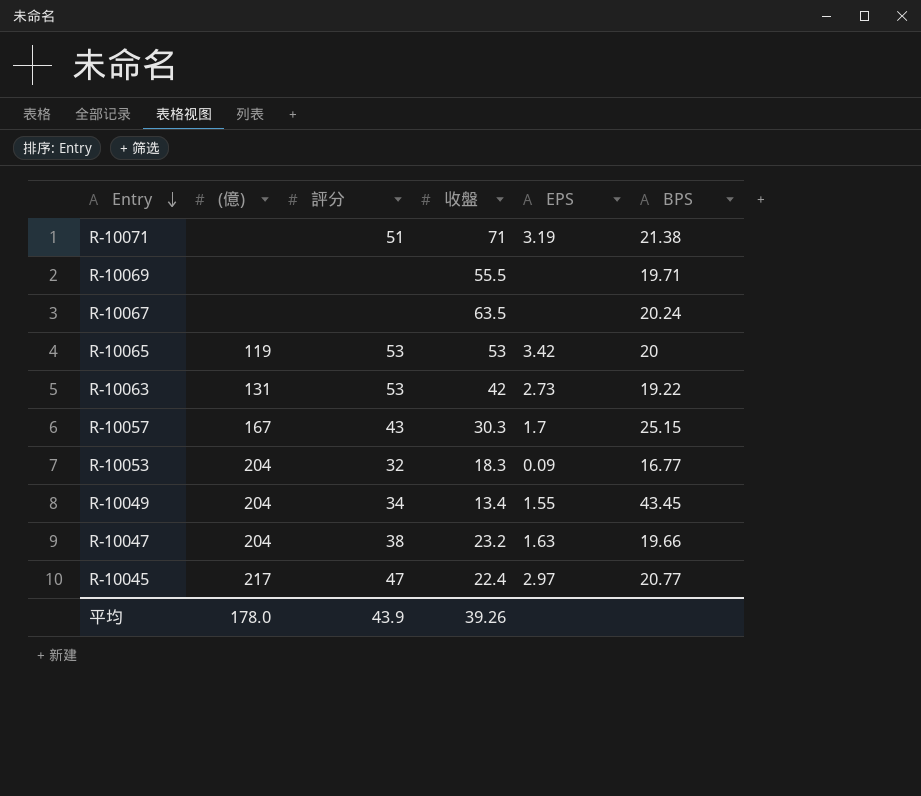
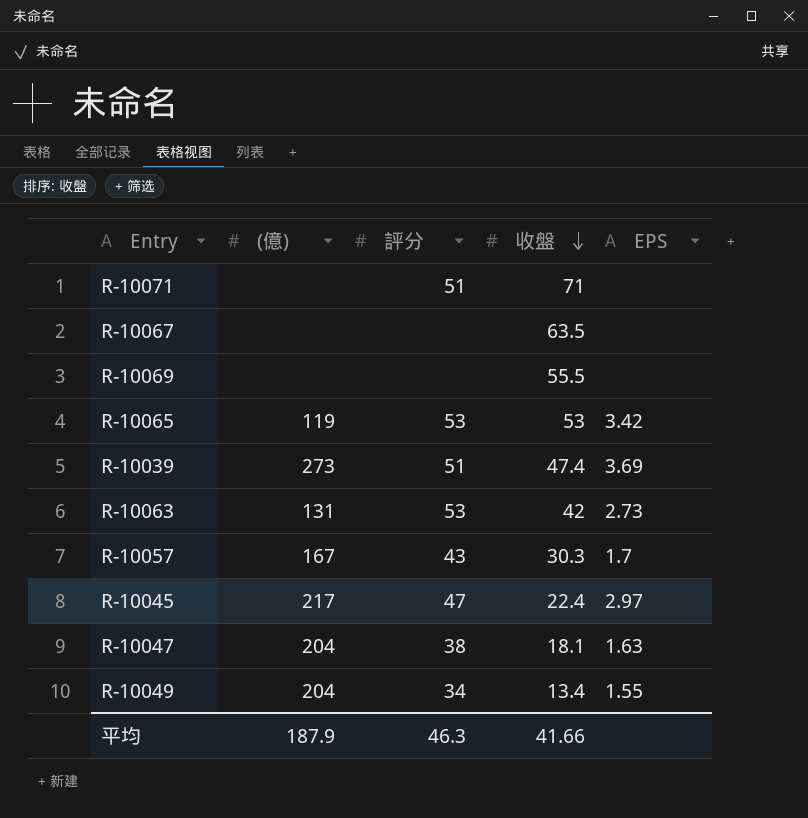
row order: Entry descending -> 收盤 descending
column BPS | position: 6 -> none
row R-10053: 204 | 32 | 18.3 | 0.09 | 16.77 -> none
R-10071 | EPS: 3.19 -> none
row R-10039: none -> 273 | 51 | 47.4 | 3.69
R-10047 | 收盤: 23.2 -> 18.1
平均 | (億): 178.0 -> 187.9
平均 | 評分: 43.9 -> 46.3
平均 | 收盤: 39.26 -> 41.66

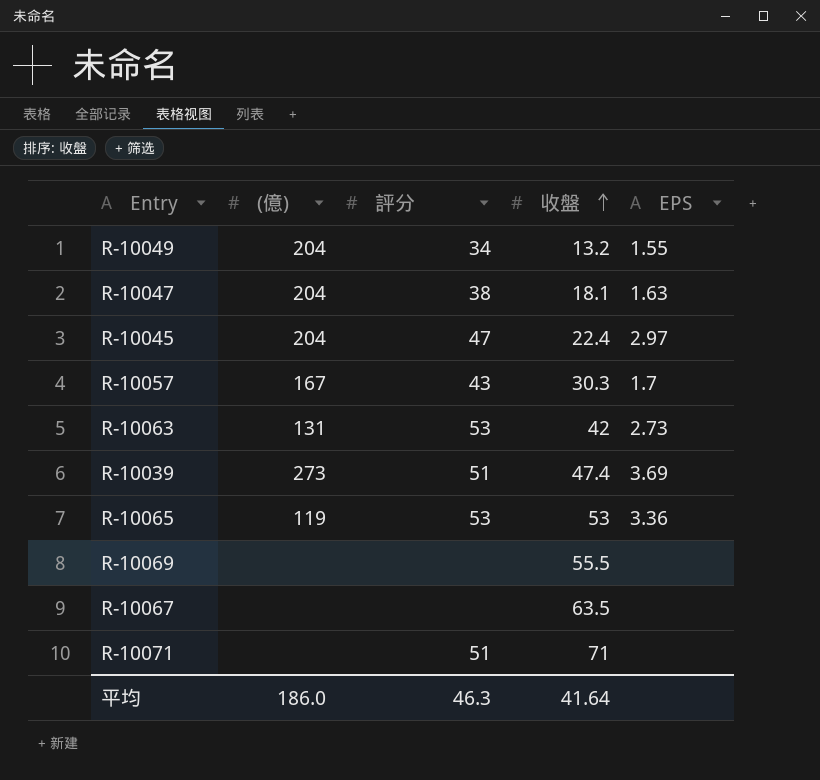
row order: 收盤 descending -> 收盤 ascending
R-10049 | 收盤: 13.4 -> 13.2
R-10045 | (億): 217 -> 204
R-10065 | EPS: 3.42 -> 3.36
平均 | (億): 187.9 -> 186.0
平均 | 收盤: 41.66 -> 41.64

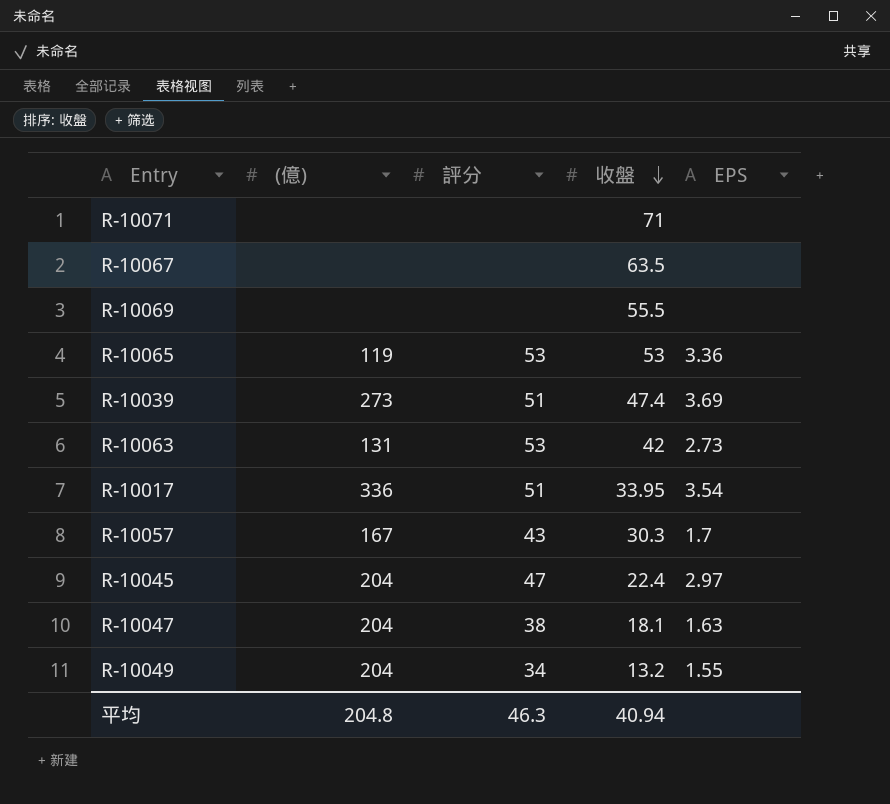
row order: 收盤 ascending -> 收盤 descending
R-10071 | 評分: 51 -> none
row R-10017: none -> 336 | 51 | 33.95 | 3.54
平均 | (億): 186.0 -> 204.8
平均 | 收盤: 41.64 -> 40.94

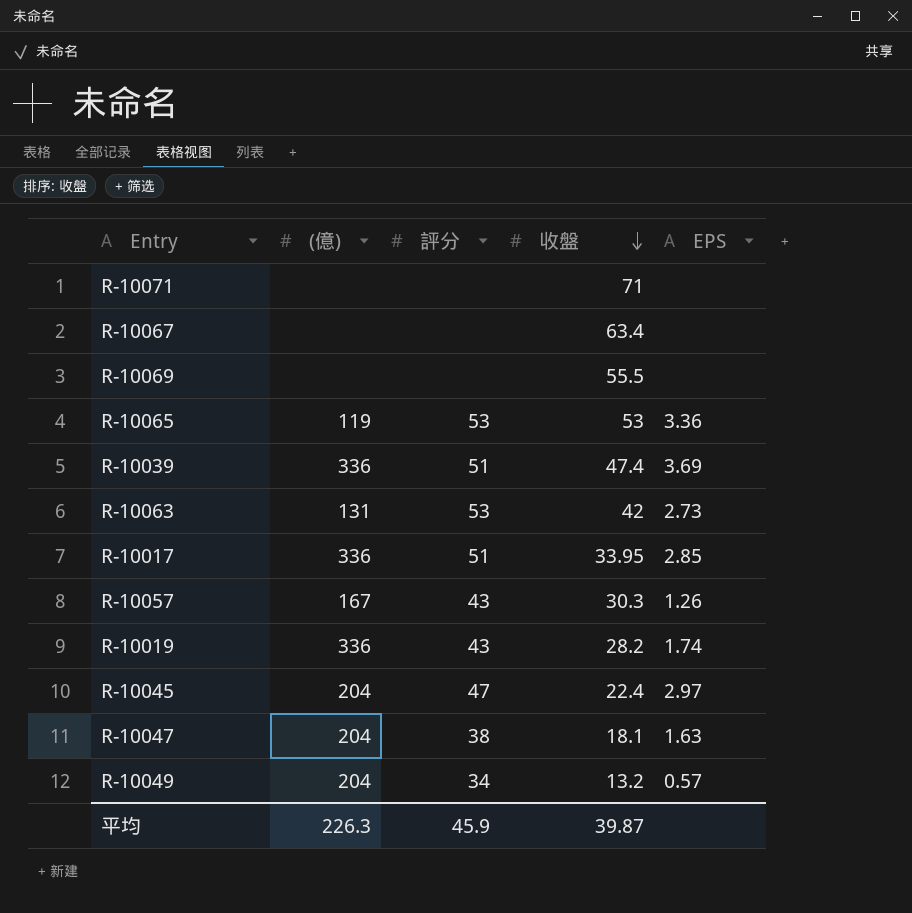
R-10067 | 收盤: 63.5 -> 63.4
R-10039 | (億): 273 -> 336
R-10017 | EPS: 3.54 -> 2.85
R-10057 | EPS: 1.7 -> 1.26
row R-10019: none -> 336 | 43 | 28.2 | 1.74
R-10049 | EPS: 1.55 -> 0.57
平均 | (億): 204.8 -> 226.3
平均 | 評分: 46.3 -> 45.9
平均 | 收盤: 40.94 -> 39.87

